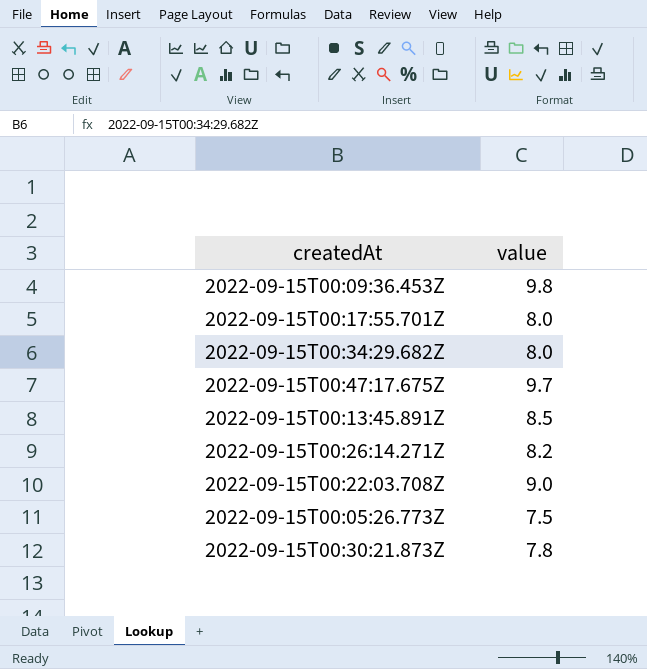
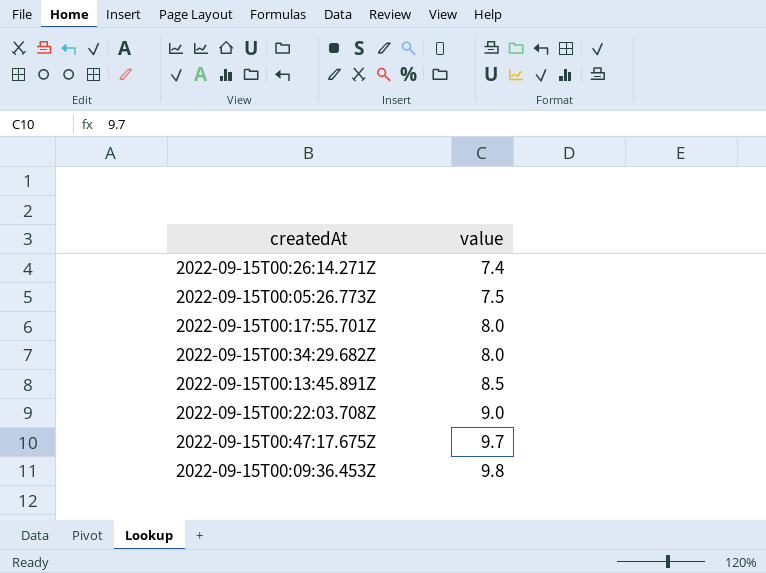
row order: none -> value ascending
row 2022-09-15T00:30:21.873Z: 7.8 -> none
2022-09-15T00:26:14.271Z | value: 8.2 -> 7.4

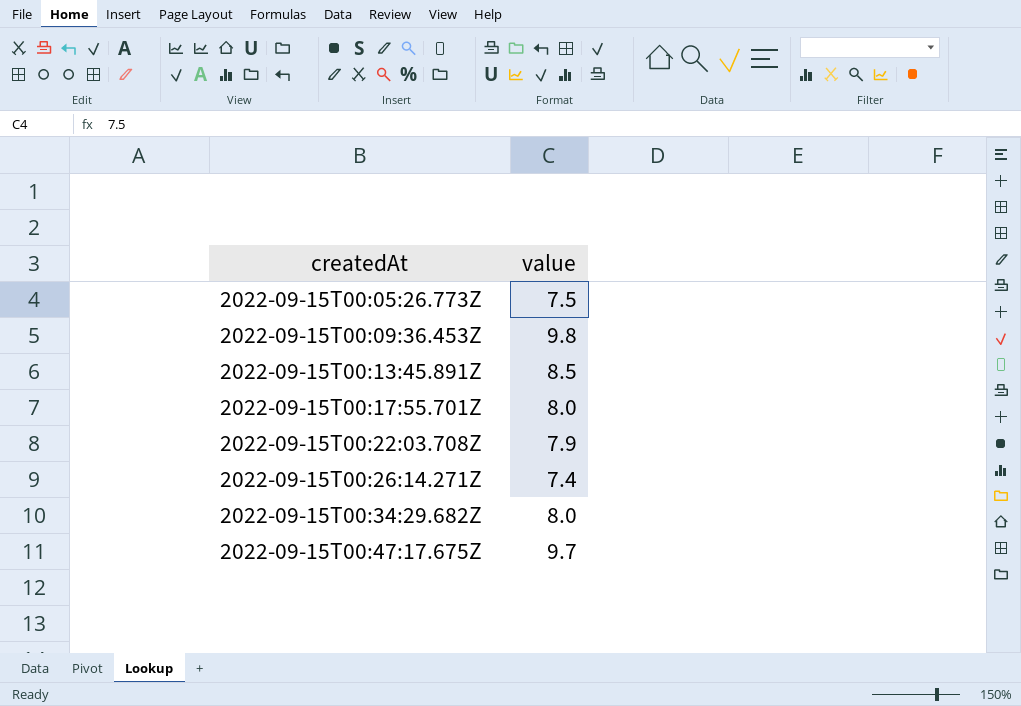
row order: value ascending -> createdAt ascending
2022-09-15T00:22:03.708Z | value: 9.0 -> 7.9

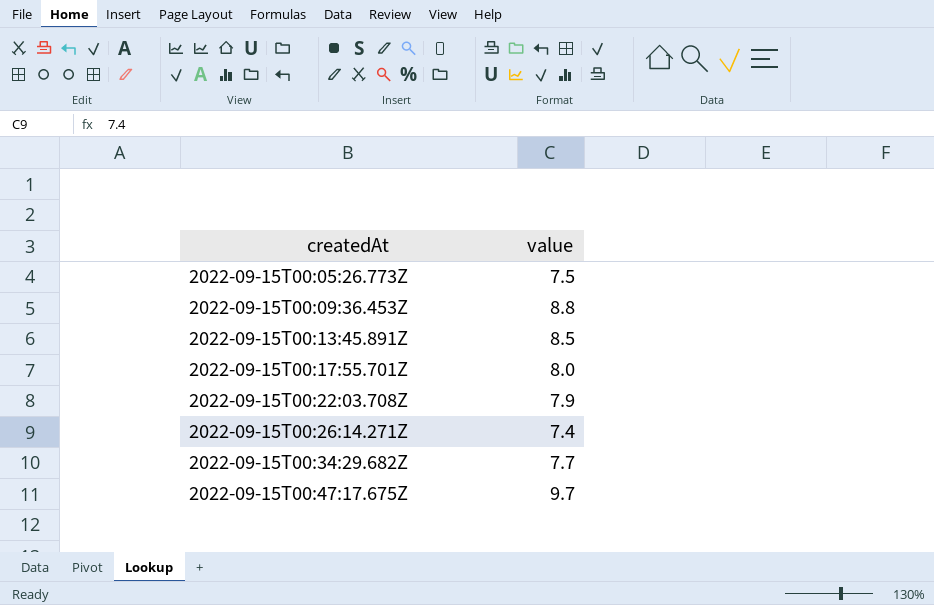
2022-09-15T00:09:36.453Z | value: 9.8 -> 8.8
2022-09-15T00:34:29.682Z | value: 8.0 -> 7.7

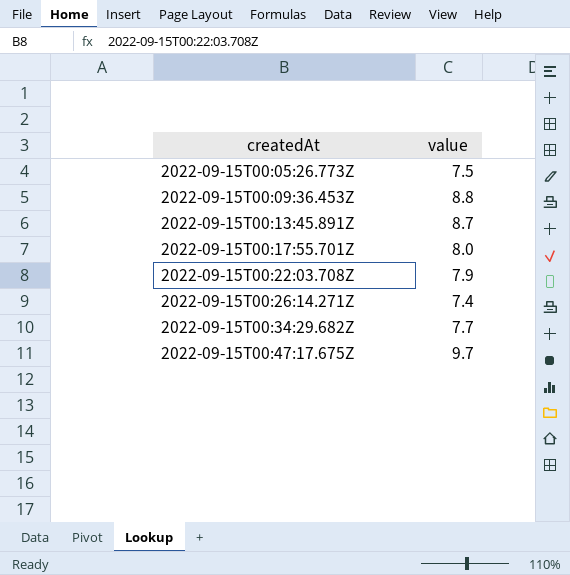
2022-09-15T00:13:45.891Z | value: 8.5 -> 8.7

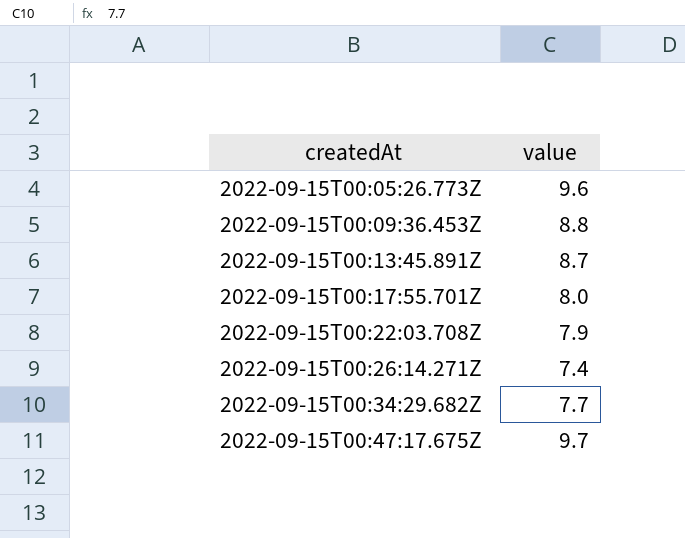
2022-09-15T00:05:26.773Z | value: 7.5 -> 9.6

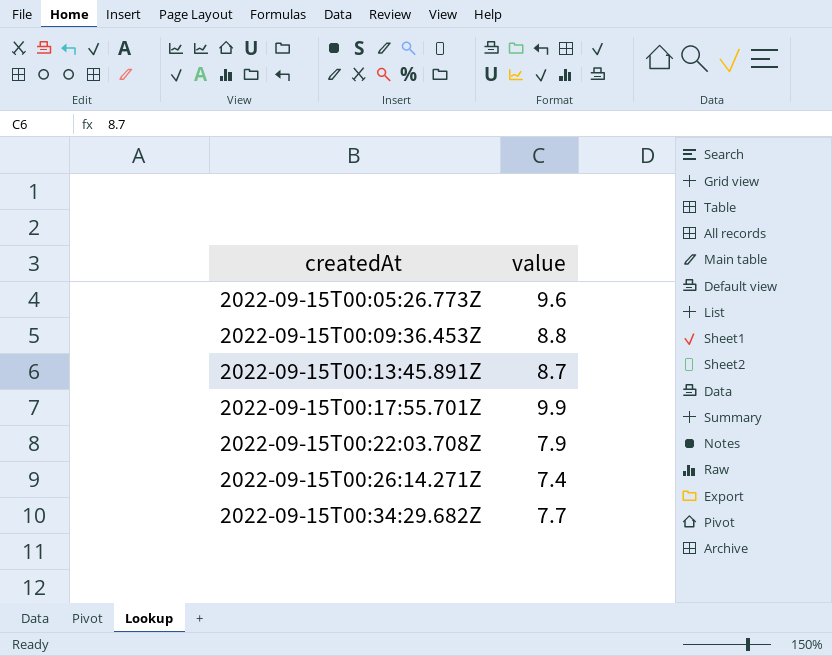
row 2022-09-15T00:47:17.675Z: 9.7 -> none
2022-09-15T00:17:55.701Z | value: 8.0 -> 9.9

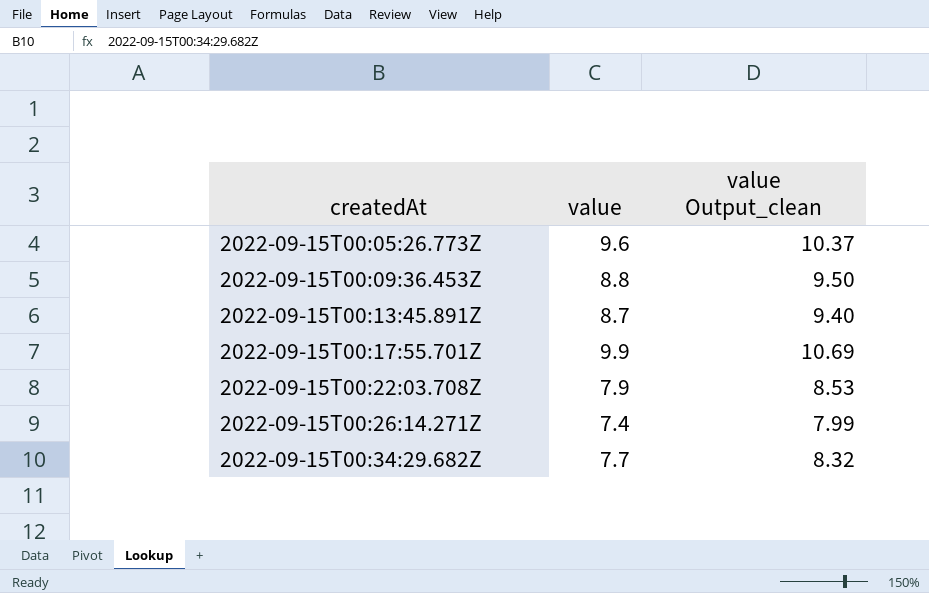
column value Output_clean | formula: none -> [value] * 1.08

